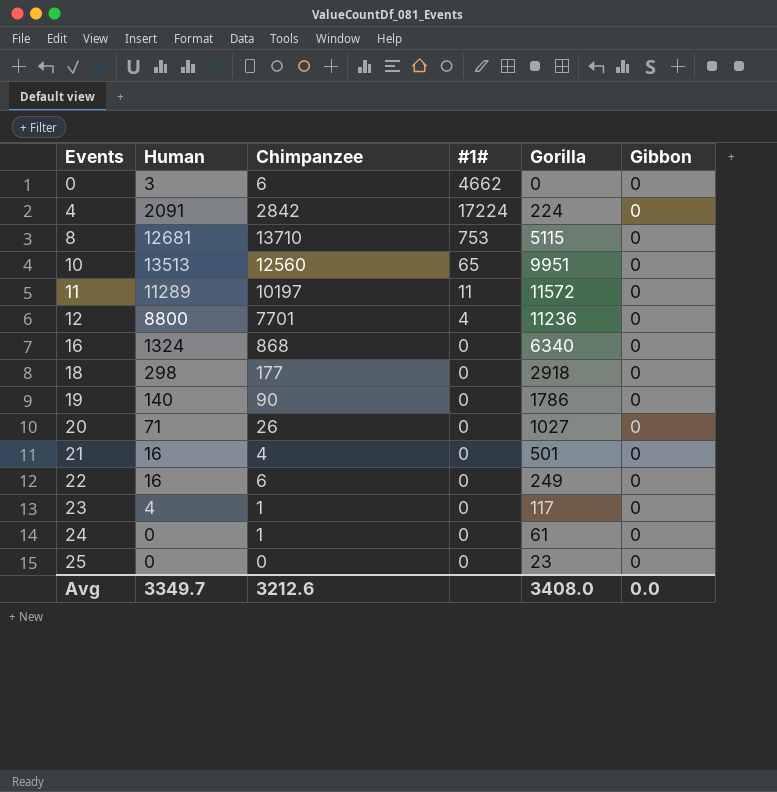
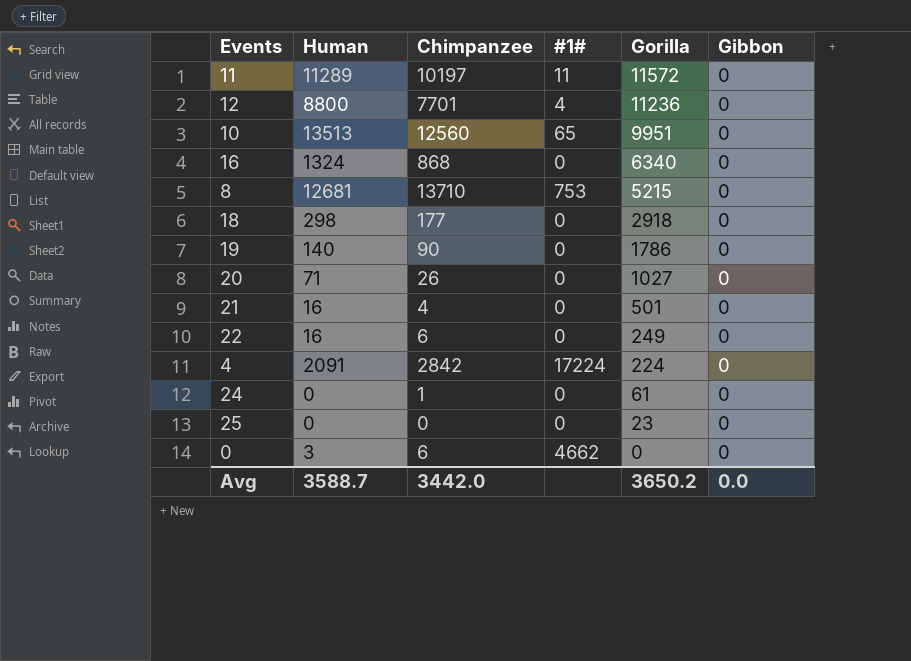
row order: Events ascending -> Gorilla descending
row 23: 4 | 1 | 0 | 117 | 0 -> none
8 | Gorilla: 5115 -> 5215
Avg | Human: 3349.7 -> 3588.7
Avg | Chimpanzee: 3212.6 -> 3442.0
Avg | Gorilla: 3408.0 -> 3650.2

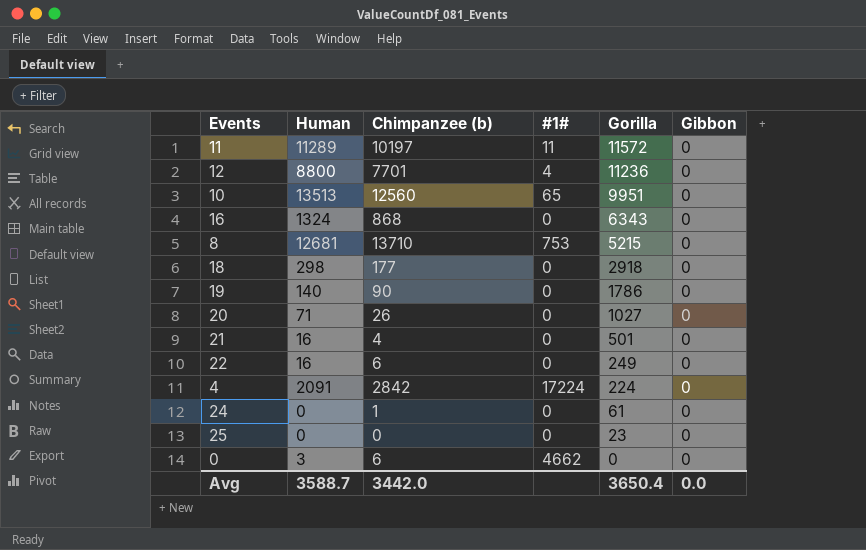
column name: Chimpanzee -> Chimpanzee (b)
16 | Gorilla: 6340 -> 6343
Avg | Gorilla: 3650.2 -> 3650.4

